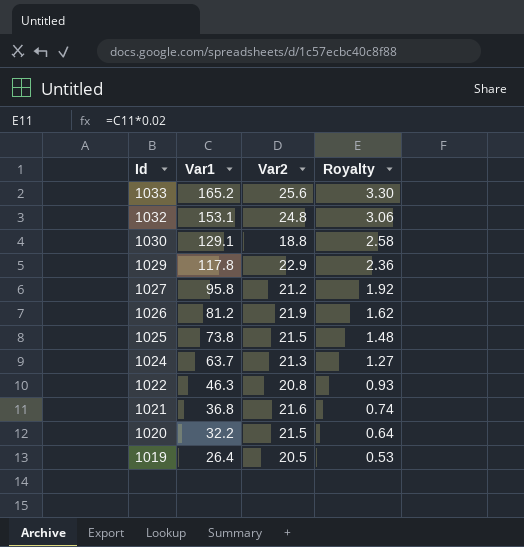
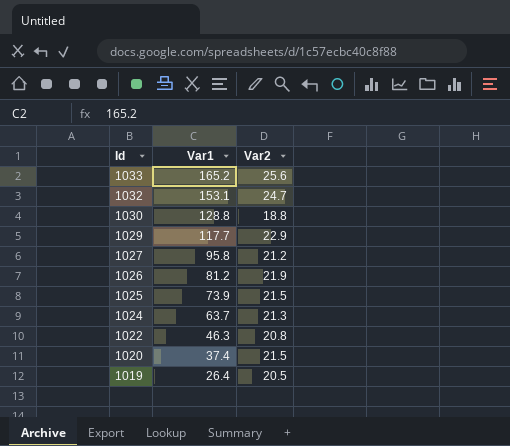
column Royalty | formula: [Var1] * 0.02 -> none
row 1021: 36.8 | 21.6 | 0.74 -> none
1032 | Var2: 24.8 -> 24.7
1030 | Var1: 129.1 -> 128.8
1029 | Var1: 117.8 -> 117.7
1025 | Var1: 73.8 -> 73.9
1020 | Var1: 32.2 -> 37.4

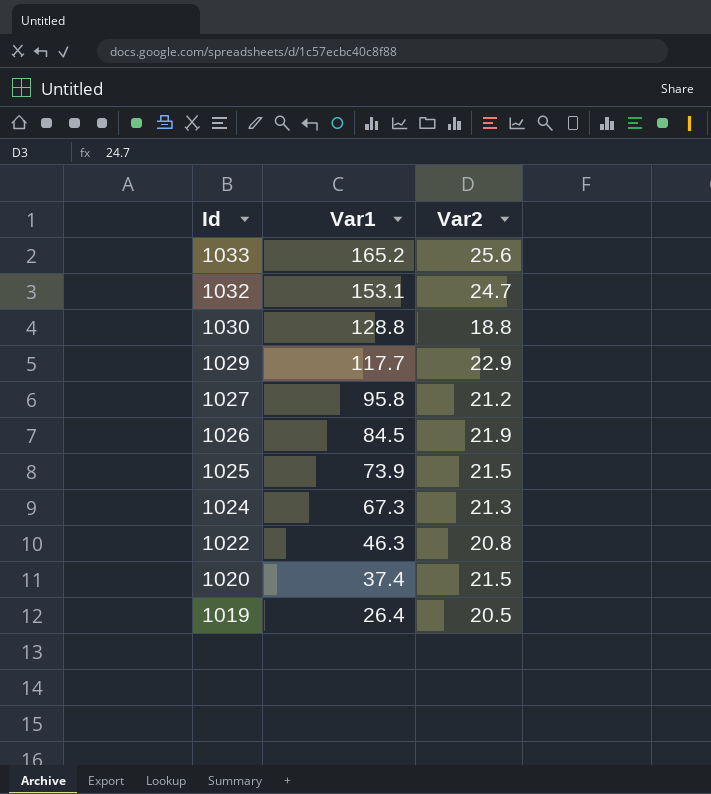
1026 | Var1: 81.2 -> 84.5
1024 | Var1: 63.7 -> 67.3

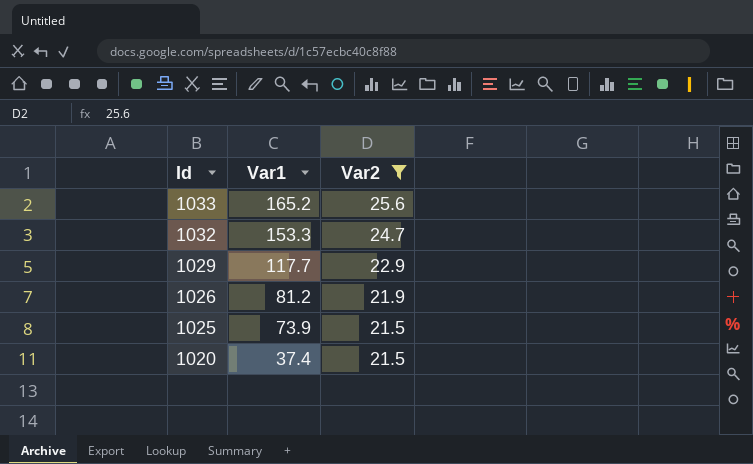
filter: none -> Var2 >= 21.5
1032 | Var1: 153.1 -> 153.3
1026 | Var1: 84.5 -> 81.2

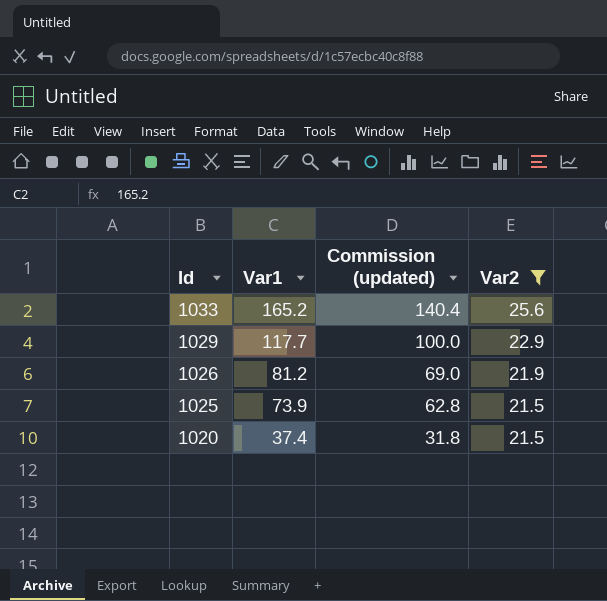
column Commission (updated) | formula: none -> [Var1] * 0.85
row 1032: 153.3 | 24.7 -> none

